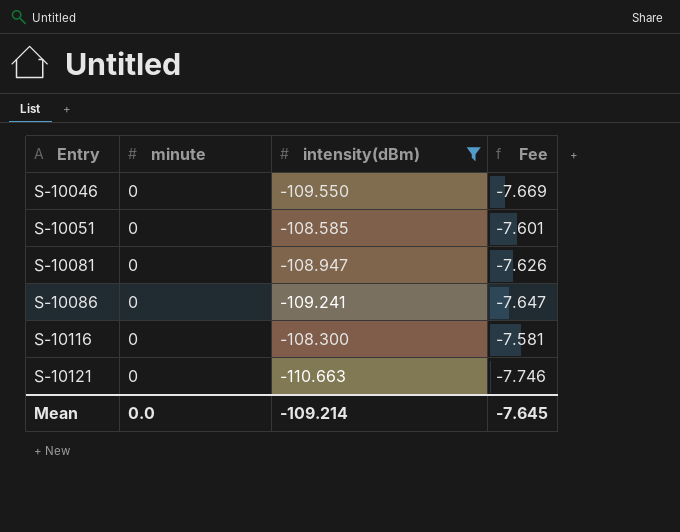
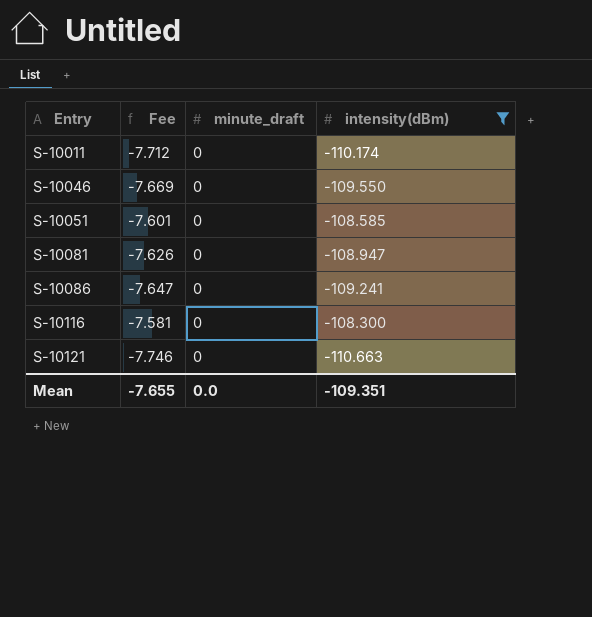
column Fee | position: 4 -> 2
column name: minute -> minute_draft
row S-10011: none -> -7.712 | 0 | -110.174
Mean | Fee: -7.645 -> -7.655
Mean | intensity(dBm): -109.214 -> -109.351

